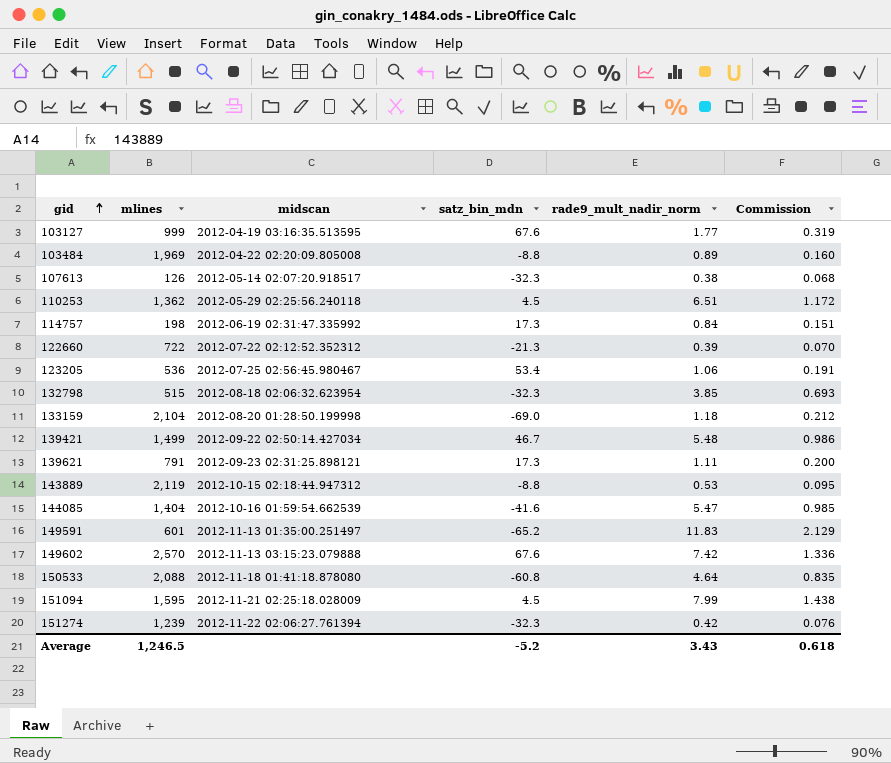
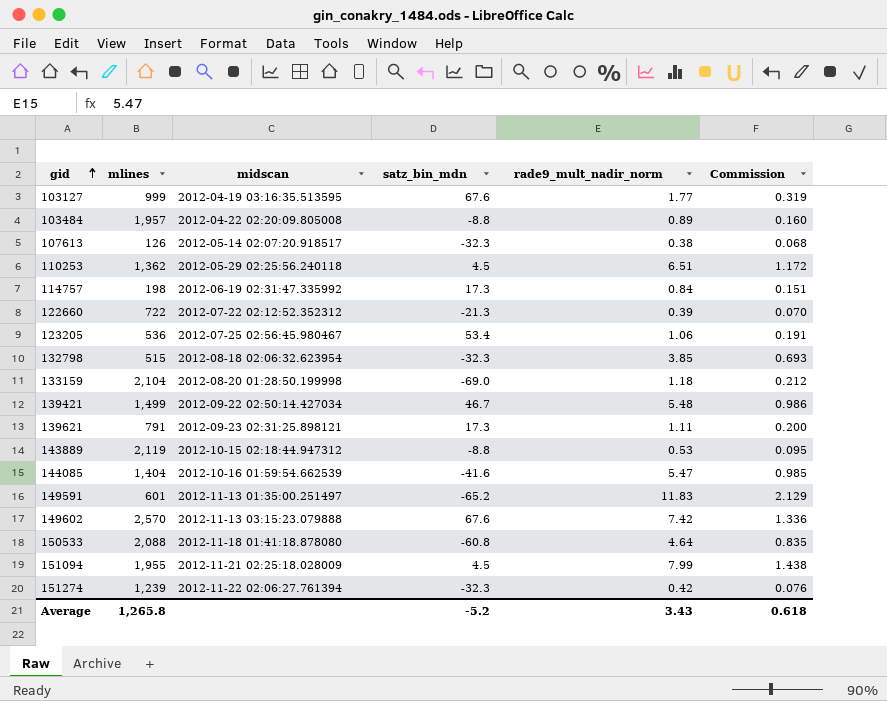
103484 | mlines: 1,969 -> 1,957
151094 | mlines: 1,595 -> 1,955
Average | mlines: 1,246.5 -> 1,265.8

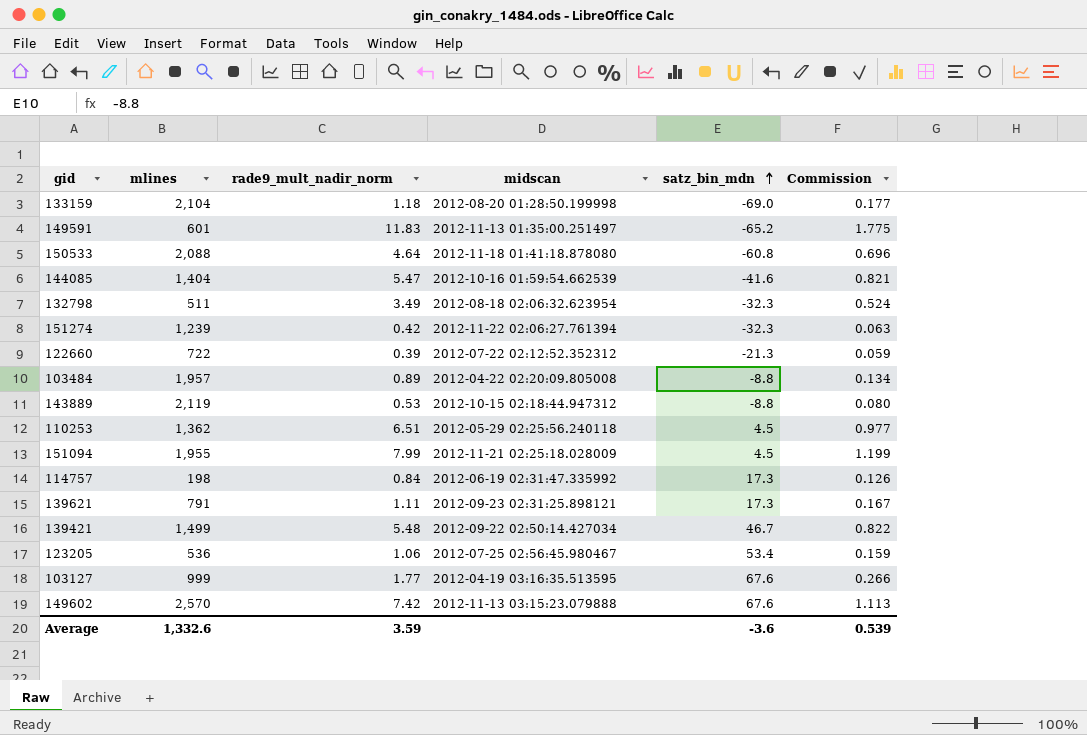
row order: gid ascending -> satz_bin_mdn ascending
column rade9_mult_nadir_norm | position: 5 -> 3
column Commission | formula: [rade9_mult_nadir_norm] * 0.18 -> [rade9_mult_nadir_norm] * 0.15
row 107613: 126 | 2012-05-14 02:07:20.918517 | -32.3 | 0.38 | 0.068 -> none
132798 | mlines: 515 -> 511
132798 | rade9_mult_nadir_norm: 3.85 -> 3.49
Average | mlines: 1,265.8 -> 1,332.6
Average | rade9_mult_nadir_norm: 3.43 -> 3.59
Average | satz_bin_mdn: -5.2 -> -3.6
Average | Commission: 0.618 -> 0.539

